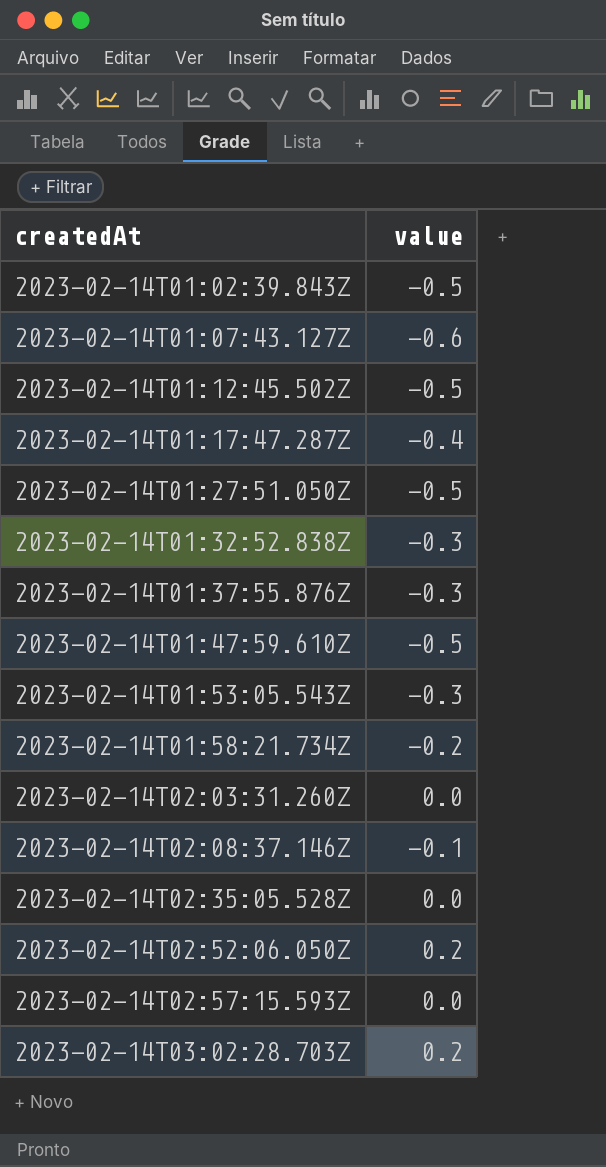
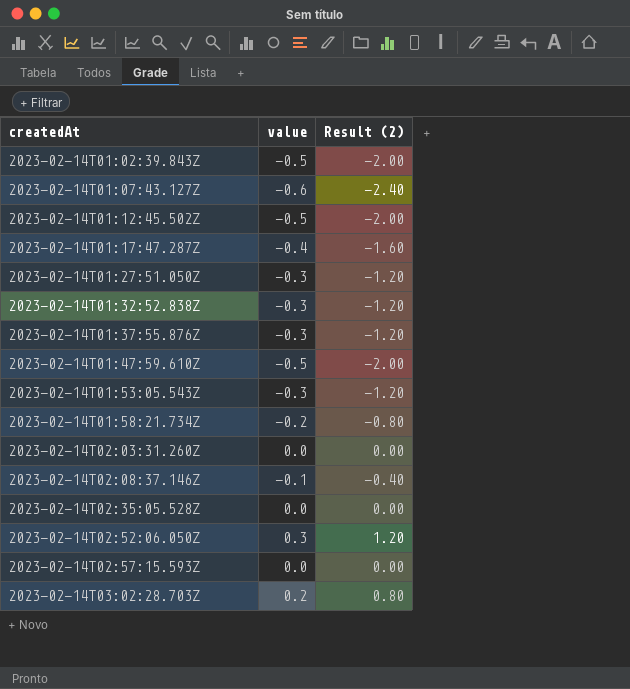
column Result (2) | formula: none -> [value] * 4
2023-02-14T01:27:51.050Z | value: -0.5 -> -0.3
2023-02-14T02:52:06.050Z | value: 0.2 -> 0.3

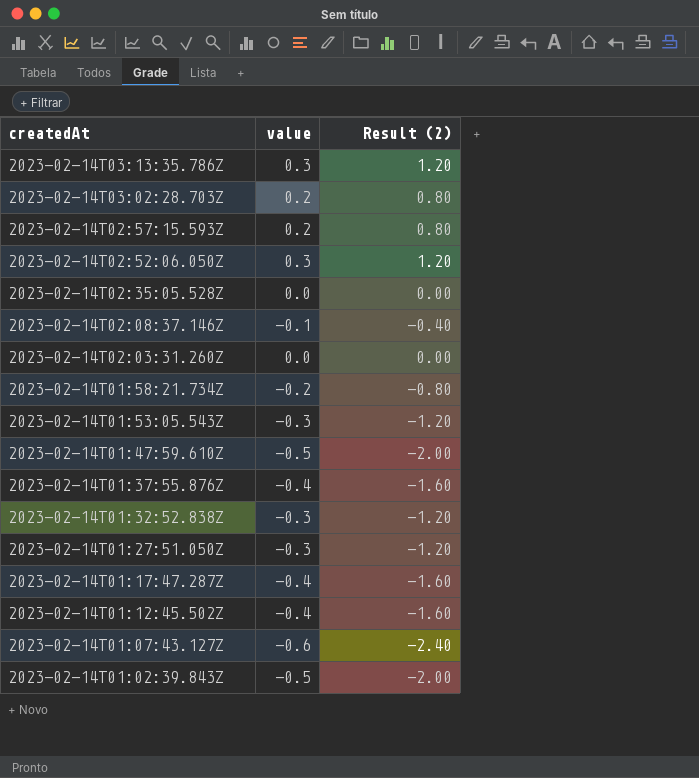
row order: createdAt ascending -> createdAt descending
row 2023-02-14T03:13:35.786Z: none -> 0.3 | 1.20
2023-02-14T02:57:15.593Z | value: 0.0 -> 0.2
2023-02-14T02:57:15.593Z | Result (2): 0.00 -> 0.80
2023-02-14T01:37:55.876Z | value: -0.3 -> -0.4
2023-02-14T01:37:55.876Z | Result (2): -1.20 -> -1.60
2023-02-14T01:12:45.502Z | value: -0.5 -> -0.4
2023-02-14T01:12:45.502Z | Result (2): -2.00 -> -1.60

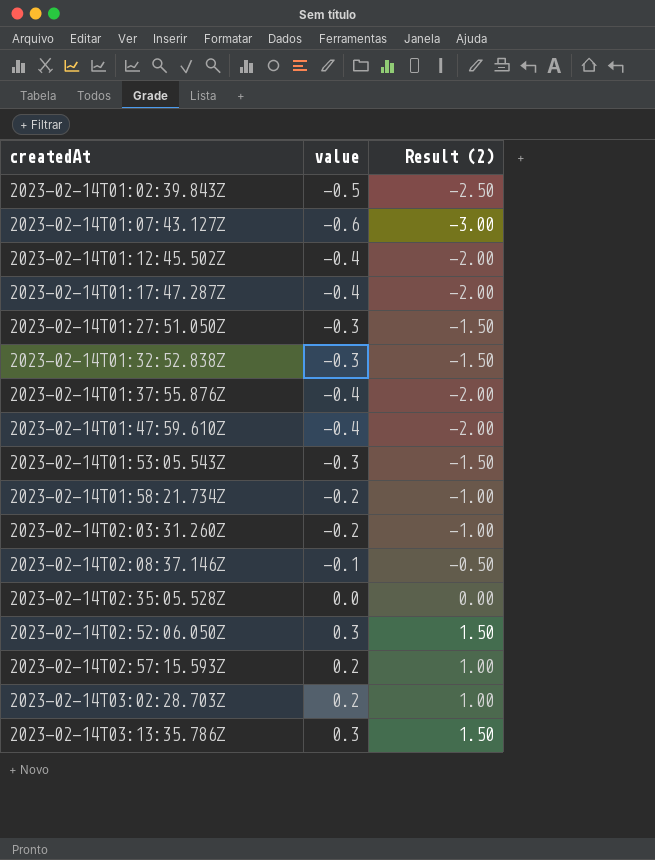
row order: createdAt descending -> createdAt ascending
column Result (2) | formula: [value] * 4 -> [value] * 5
2023-02-14T01:47:59.610Z | value: -0.5 -> -0.4
2023-02-14T02:03:31.260Z | value: 0.0 -> -0.2

